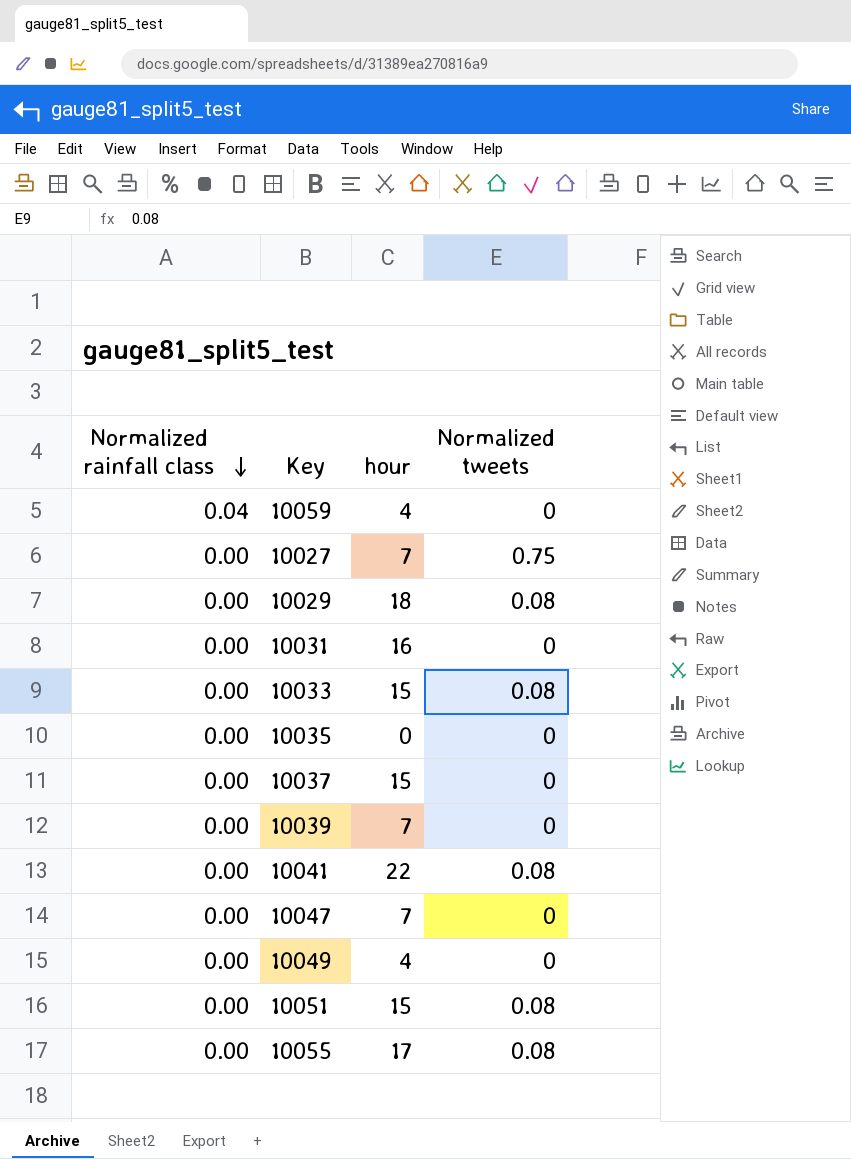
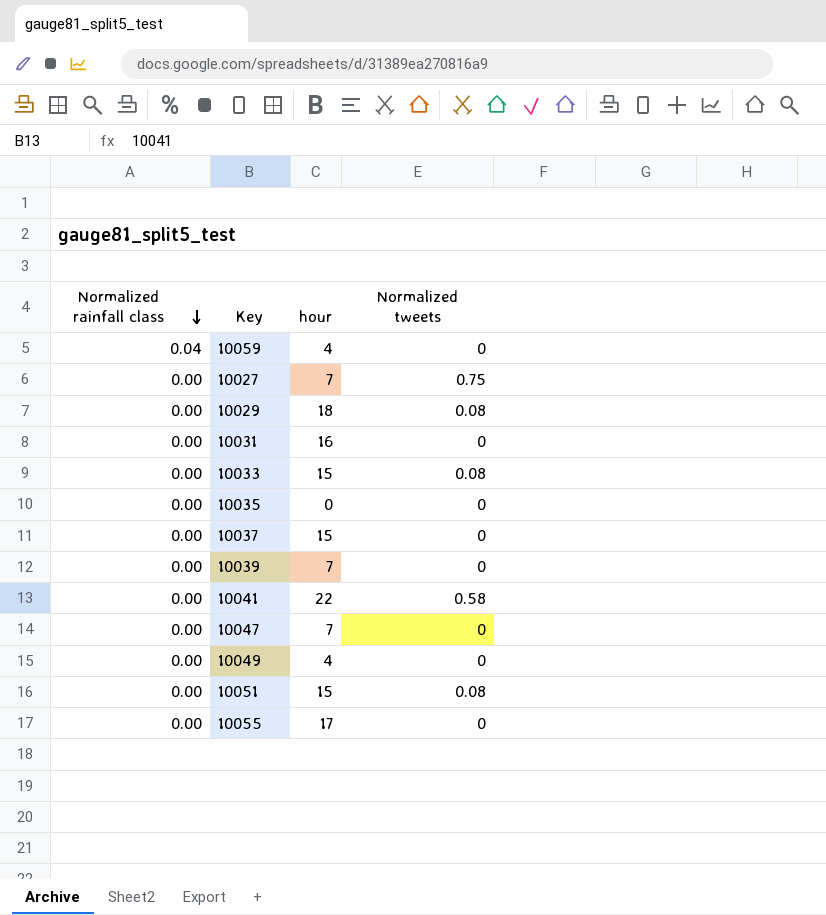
10041 | Normalized tweets: 0.08 -> 0.58
10055 | Normalized tweets: 0.08 -> 0

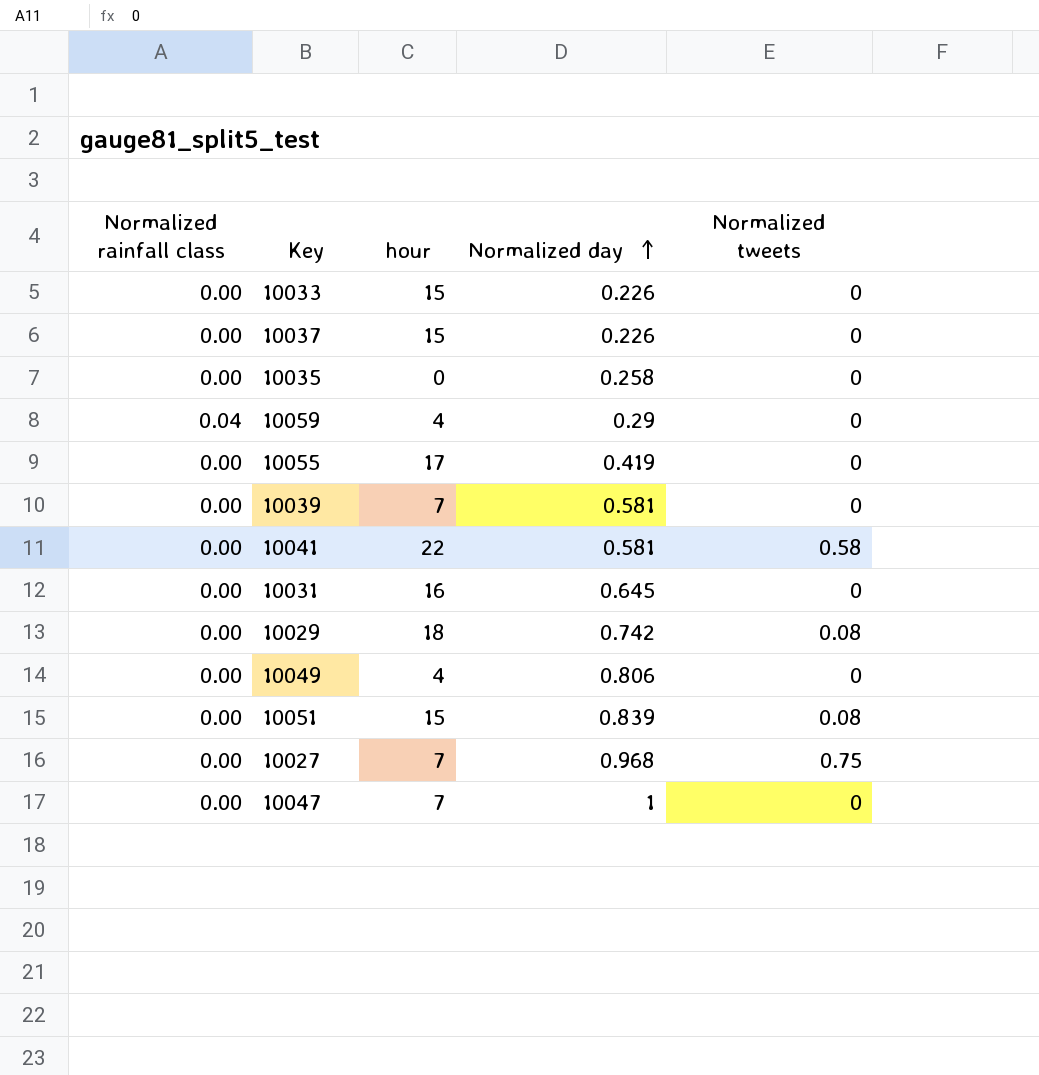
row order: Normalized rainfall class descending -> Normalized day ascending
column Normalized day | position: none -> 4
10033 | Normalized tweets: 0.08 -> 0

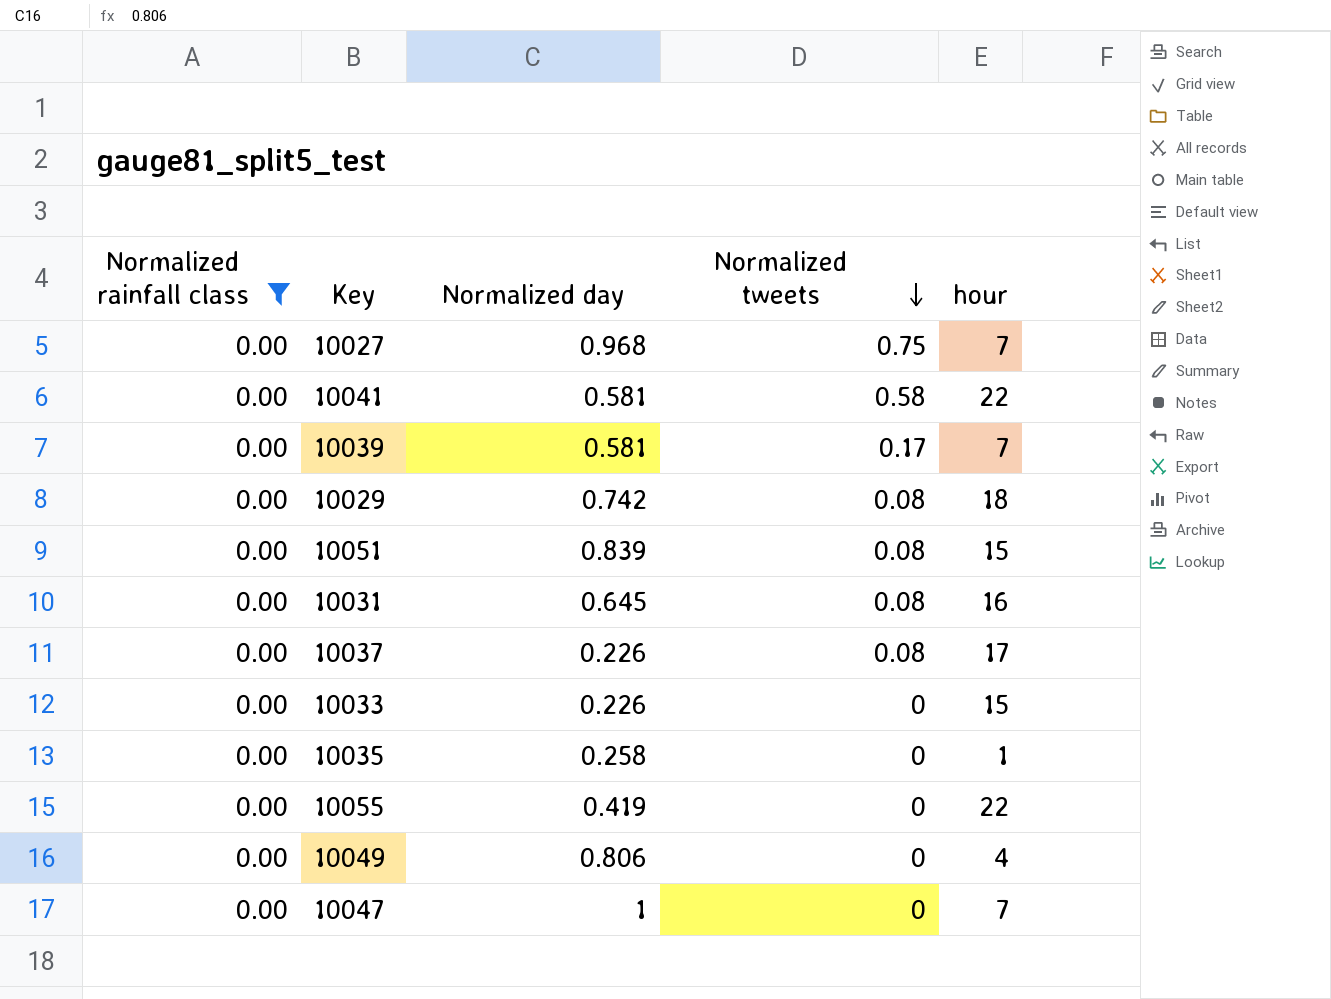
filter: none -> Normalized rainfall class = 0.00
row order: Normalized day ascending -> Normalized tweets descending
column hour | position: 3 -> 5
10039 | Normalized tweets: 0 -> 0.17
10031 | Normalized tweets: 0 -> 0.08
10037 | Normalized tweets: 0 -> 0.08
10037 | hour: 15 -> 17
10035 | hour: 0 -> 1
10055 | hour: 17 -> 22

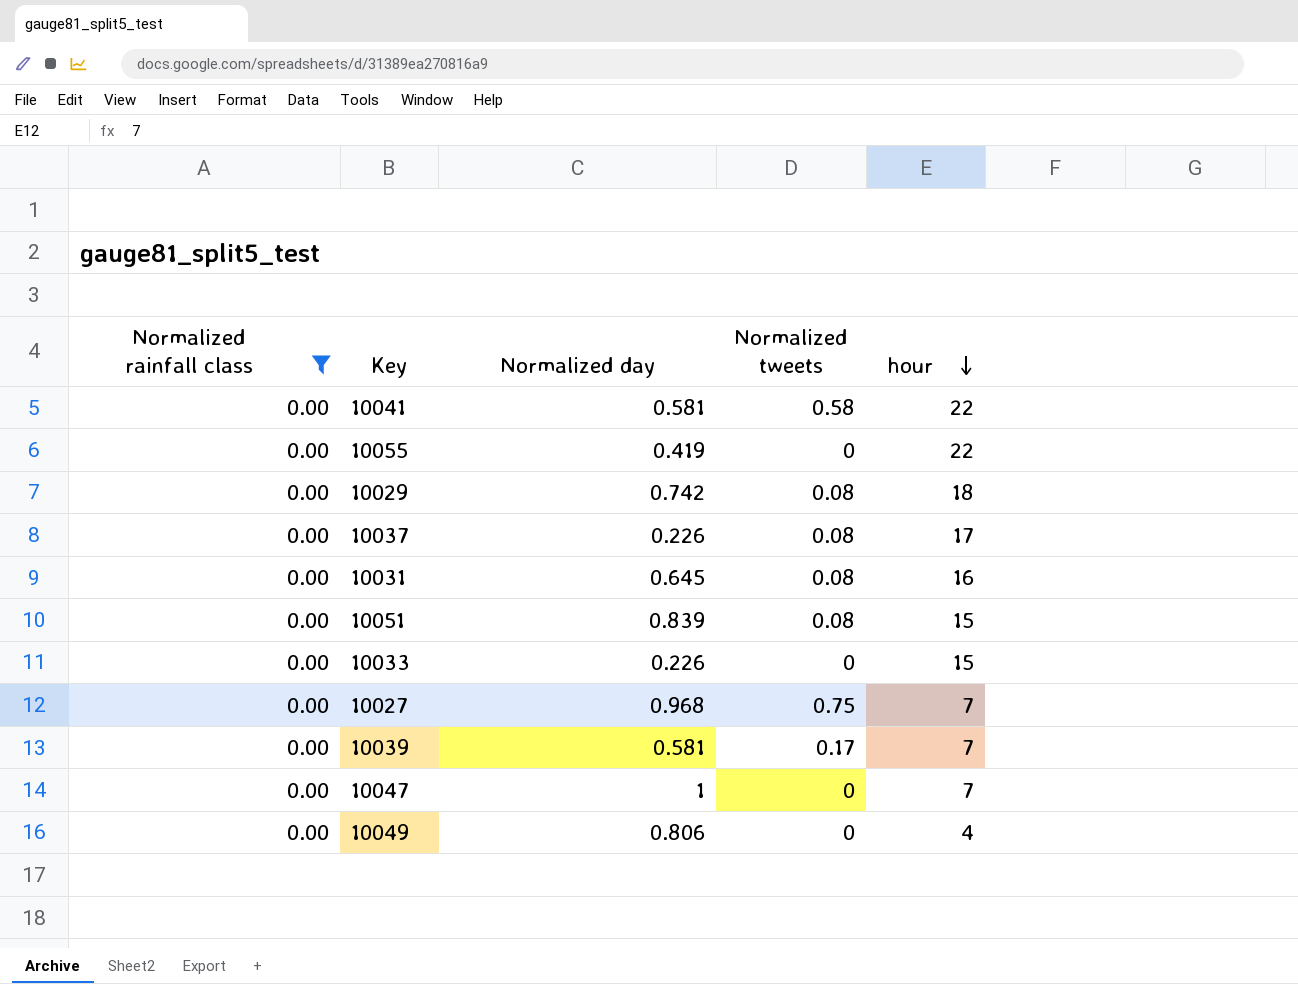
row order: Normalized tweets descending -> hour descending
row 10035: 0.00 | 0.258 | 0 | 1 -> none

